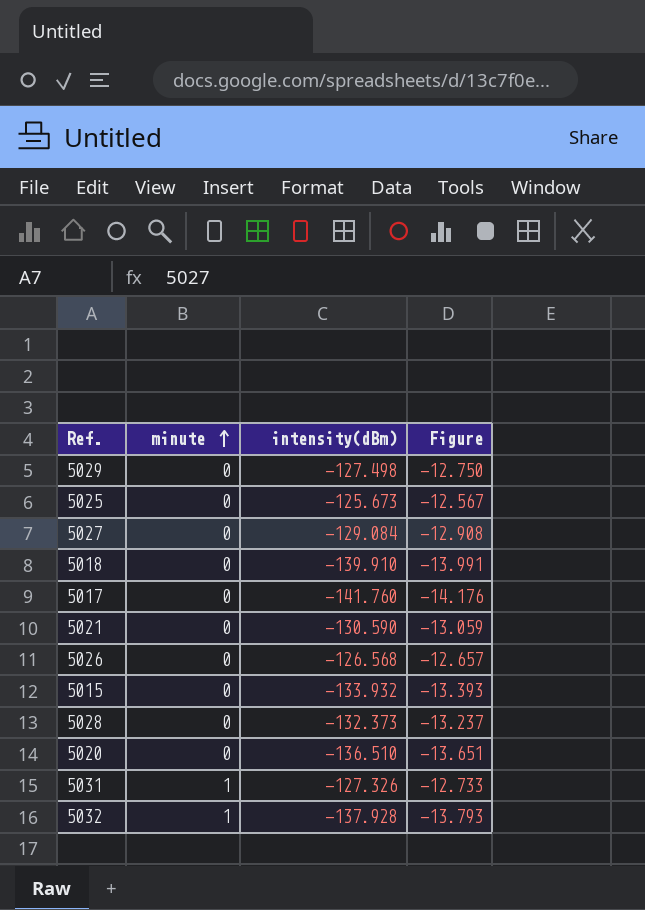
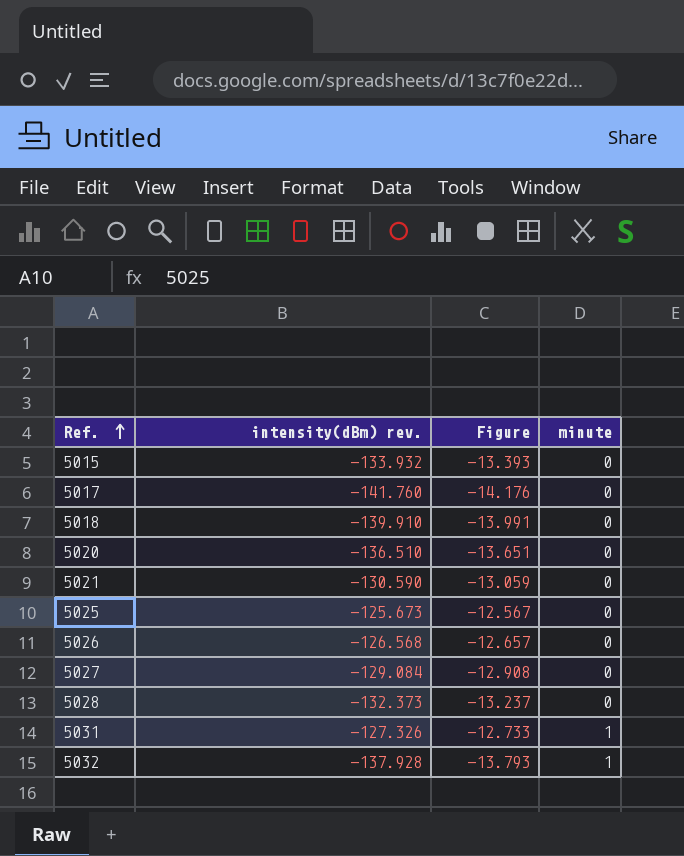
row order: minute ascending -> Ref. ascending
column name: intensity(dBm) -> intensity(dBm) rev.
column minute | position: 2 -> 4
row 5029: 0 | -127.498 | -12.750 -> none

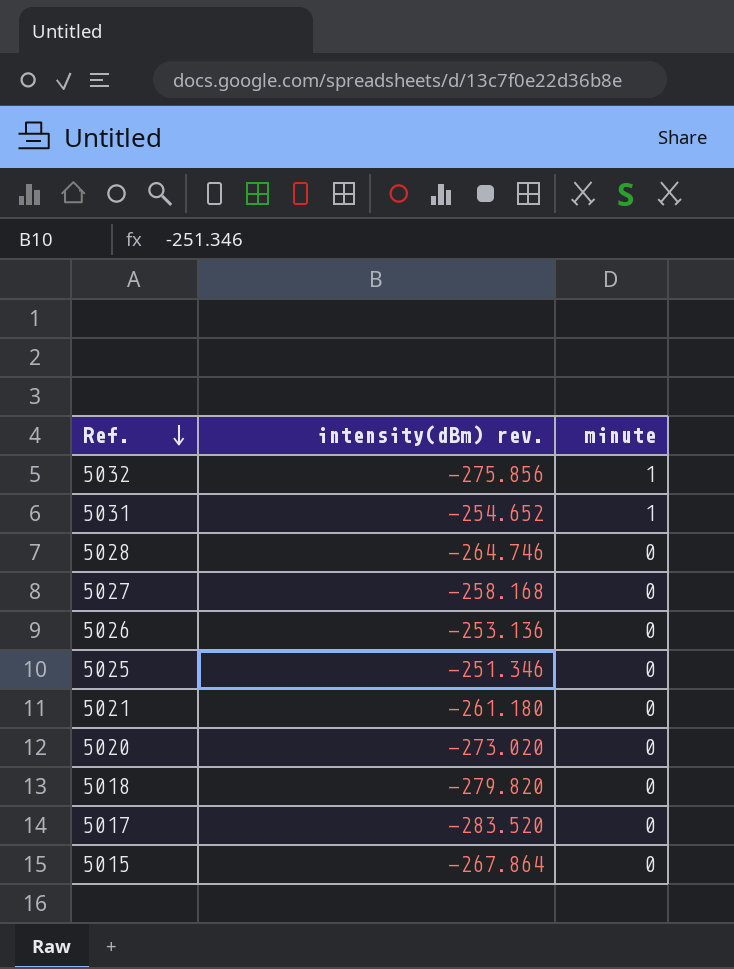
row order: Ref. ascending -> Ref. descending
column Figure | formula: [intensity(dBm) rev.] * 0.1 -> none
5032 | intensity(dBm) rev.: -137.928 -> -275.856
5031 | intensity(dBm) rev.: -127.326 -> -254.652
5028 | intensity(dBm) rev.: -132.373 -> -264.746
5027 | intensity(dBm) rev.: -129.084 -> -258.168
5026 | intensity(dBm) rev.: -126.568 -> -253.136
5025 | intensity(dBm) rev.: -125.673 -> -251.346
5021 | intensity(dBm) rev.: -130.590 -> -261.180
5020 | intensity(dBm) rev.: -136.510 -> -273.020
5018 | intensity(dBm) rev.: -139.910 -> -279.820
5017 | intensity(dBm) rev.: -141.760 -> -283.520
5015 | intensity(dBm) rev.: -133.932 -> -267.864

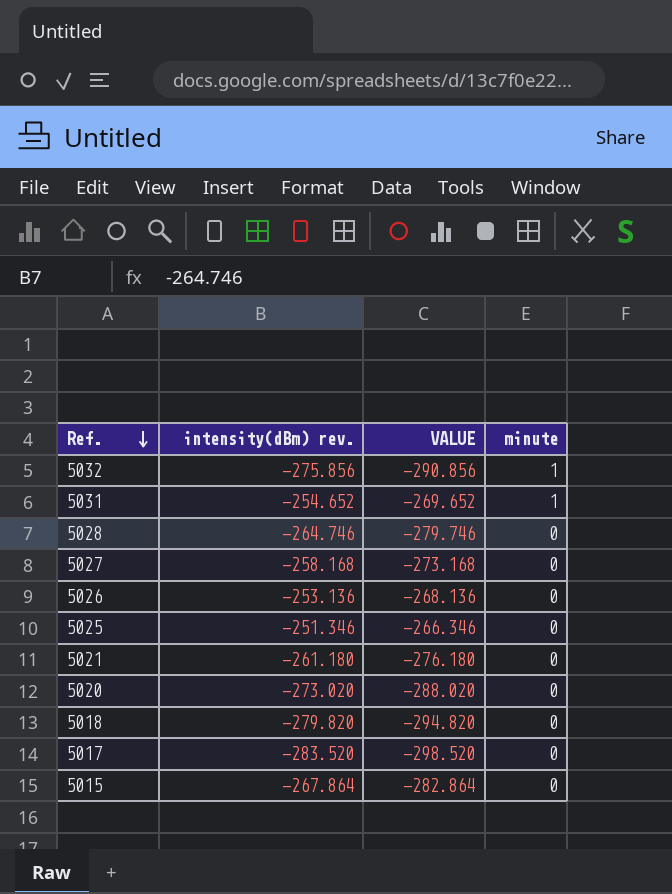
column VALUE | formula: none -> [intensity(dBm) rev.] - 15

